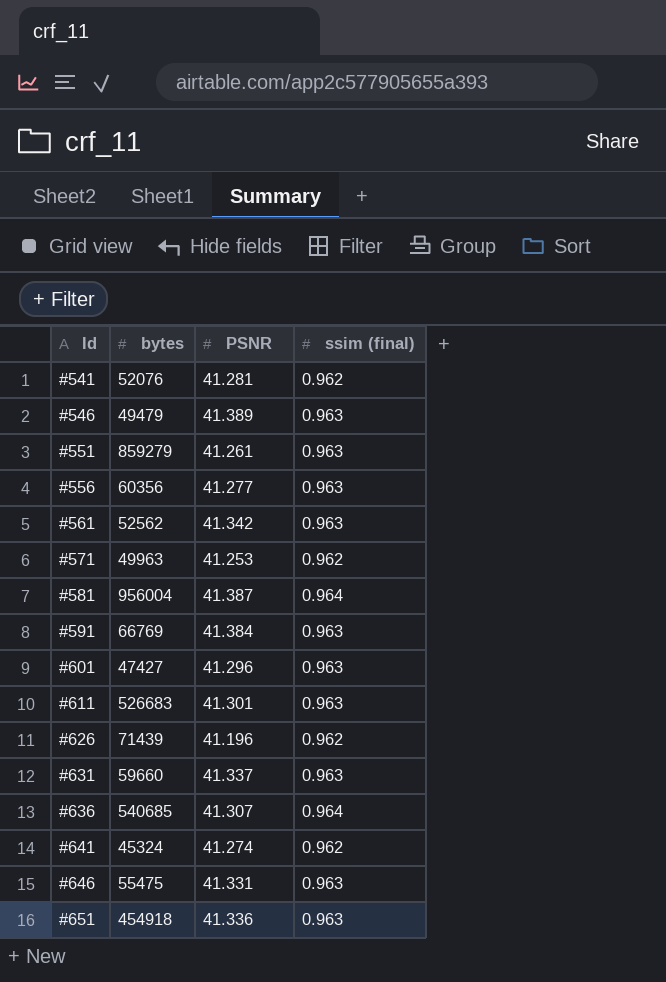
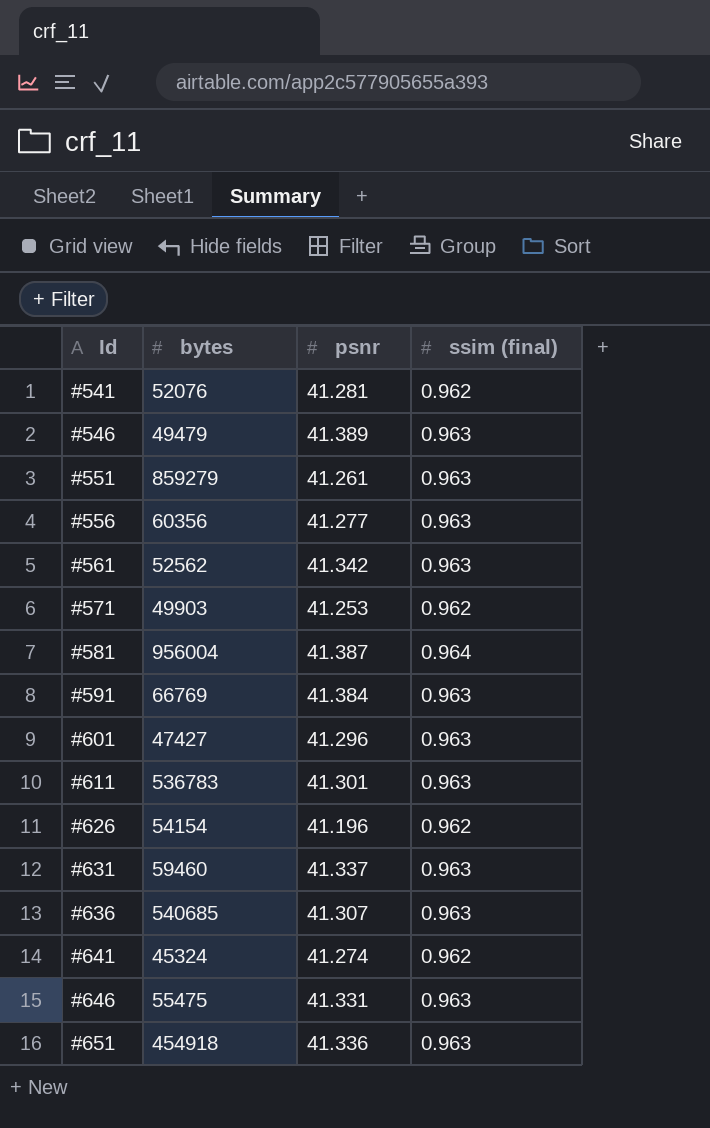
column name: PSNR -> psnr
#571 | bytes: 49963 -> 49903
#611 | bytes: 526683 -> 536783
#626 | bytes: 71439 -> 54154
#631 | bytes: 59660 -> 59460
#636 | ssim (final): 0.964 -> 0.963

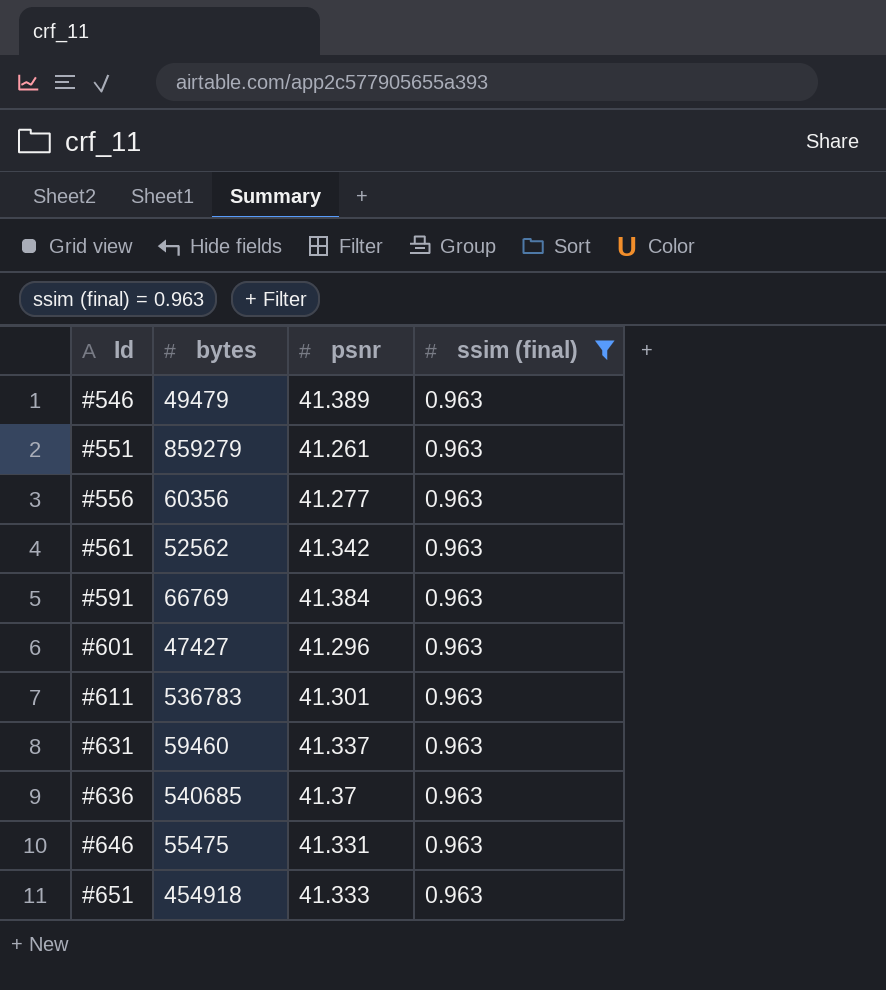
filter: none -> ssim (final) = 0.963
#636 | psnr: 41.307 -> 41.37
#651 | psnr: 41.336 -> 41.333

